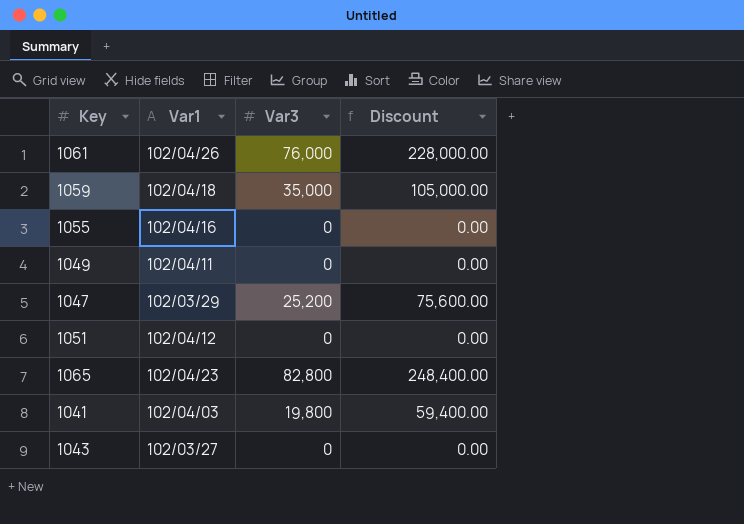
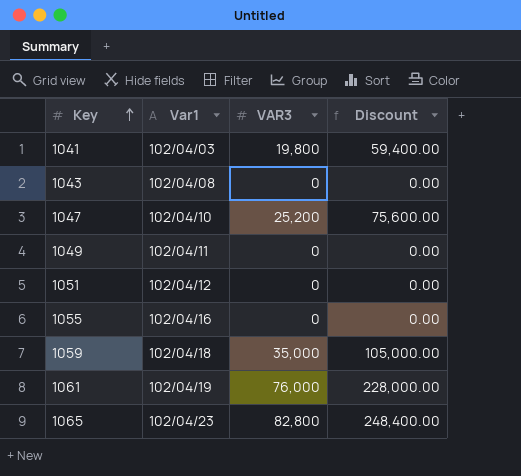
row order: none -> Key ascending
column name: Var3 -> VAR3
1043 | Var1: 102/03/27 -> 102/04/08
1047 | Var1: 102/03/29 -> 102/04/10
1061 | Var1: 102/04/26 -> 102/04/19

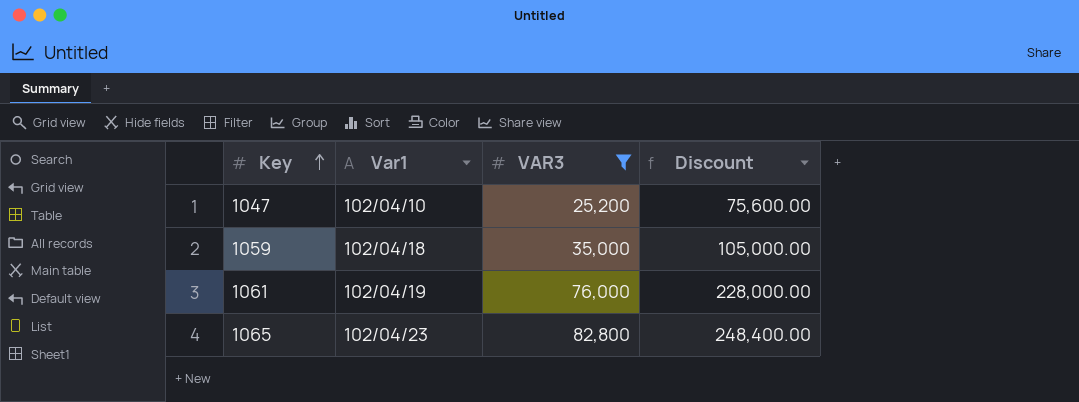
filter: none -> VAR3 >= 25,200

